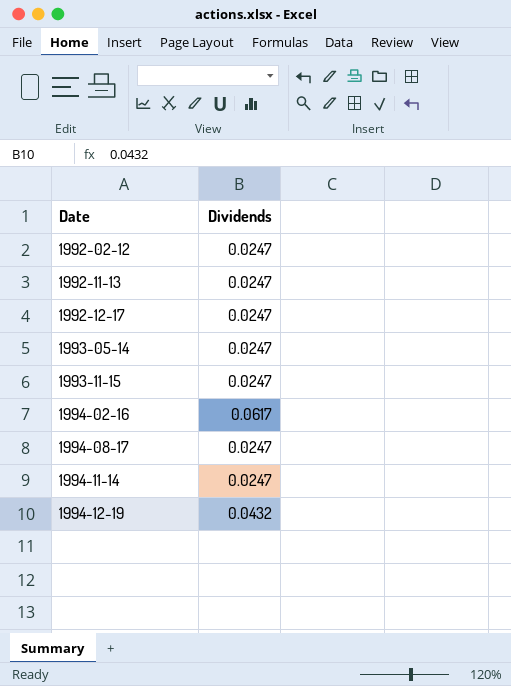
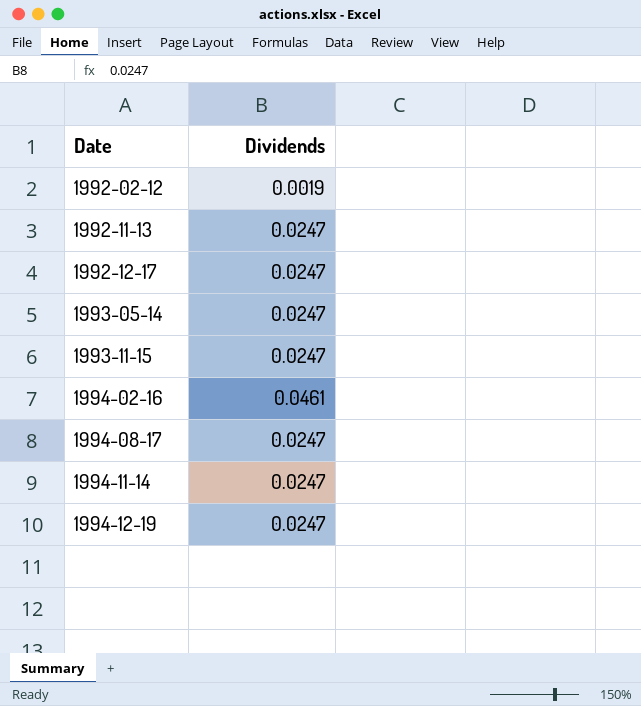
1992-02-12 | Dividends: 0.0247 -> 0.0019
1994-02-16 | Dividends: 0.0617 -> 0.0461
1994-12-19 | Dividends: 0.0432 -> 0.0247

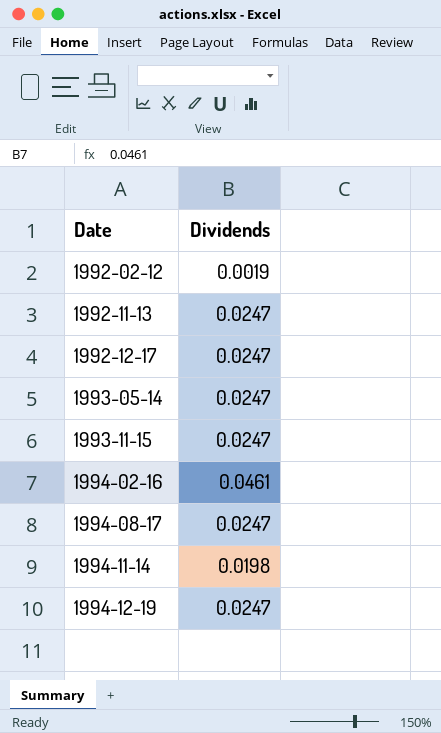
1994-11-14 | Dividends: 0.0247 -> 0.0198

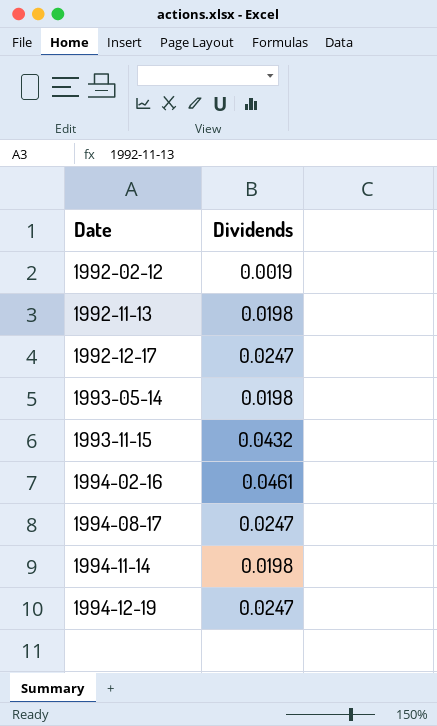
1992-11-13 | Dividends: 0.0247 -> 0.0198
1993-05-14 | Dividends: 0.0247 -> 0.0198
1993-11-15 | Dividends: 0.0247 -> 0.0432

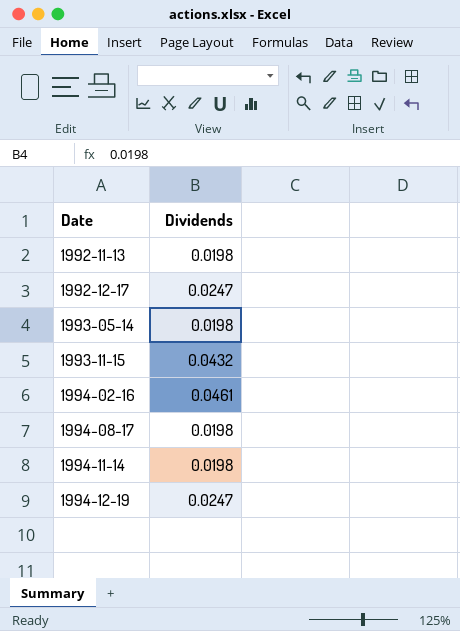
row 1992-02-12: 0.0019 -> none
1994-08-17 | Dividends: 0.0247 -> 0.0198

